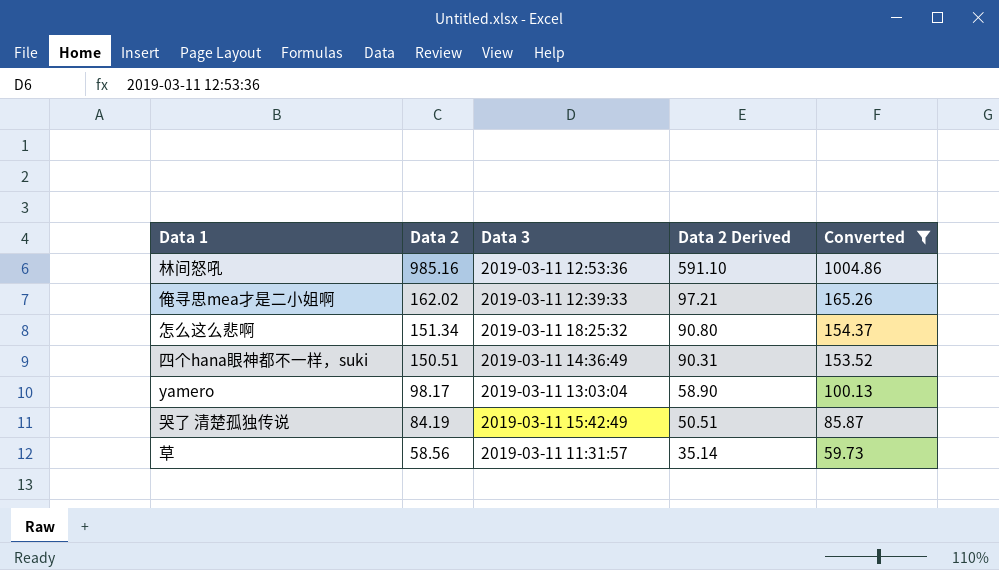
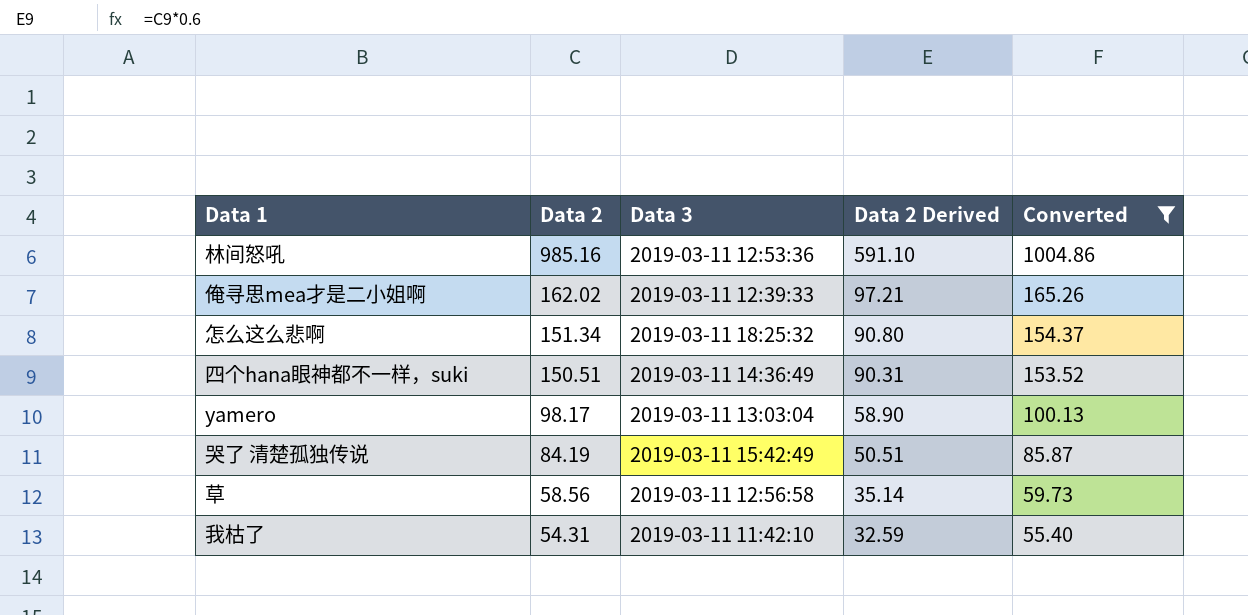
草 | Data 3: 2019-03-11 11:31:57 -> 2019-03-11 12:56:58
row 我枯了: none -> 54.31 | 2019-03-11 11:42:10 | 32.59 | 55.40

